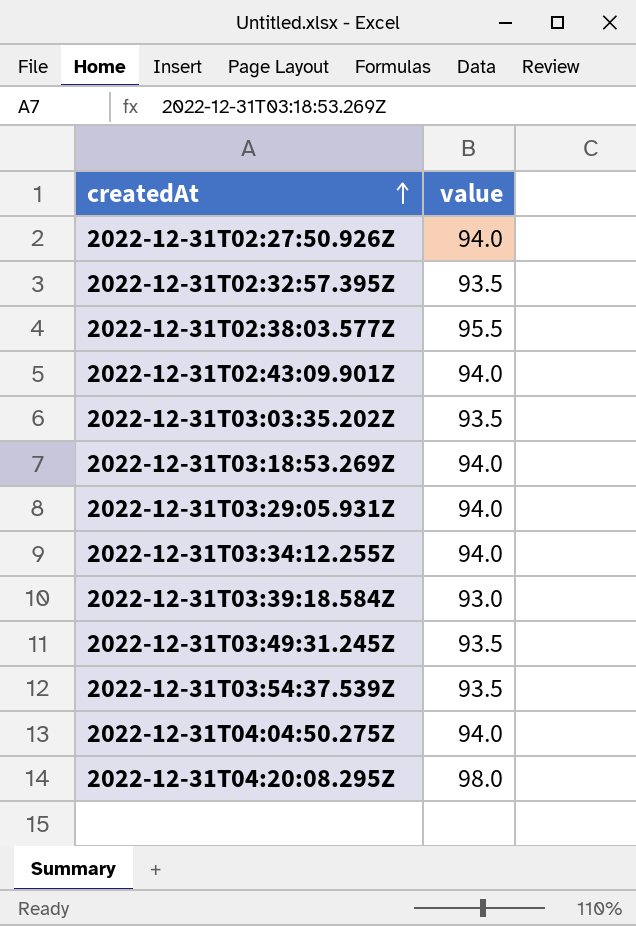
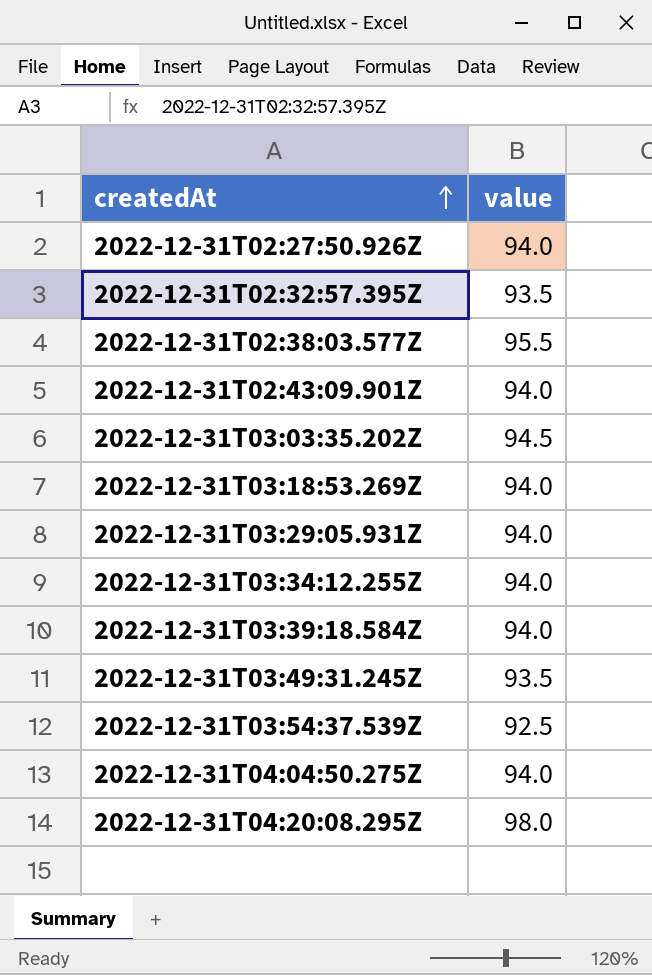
2022-12-31T03:03:35.202Z | value: 93.5 -> 94.5
2022-12-31T03:39:18.584Z | value: 93.0 -> 94.0
2022-12-31T03:54:37.539Z | value: 93.5 -> 92.5

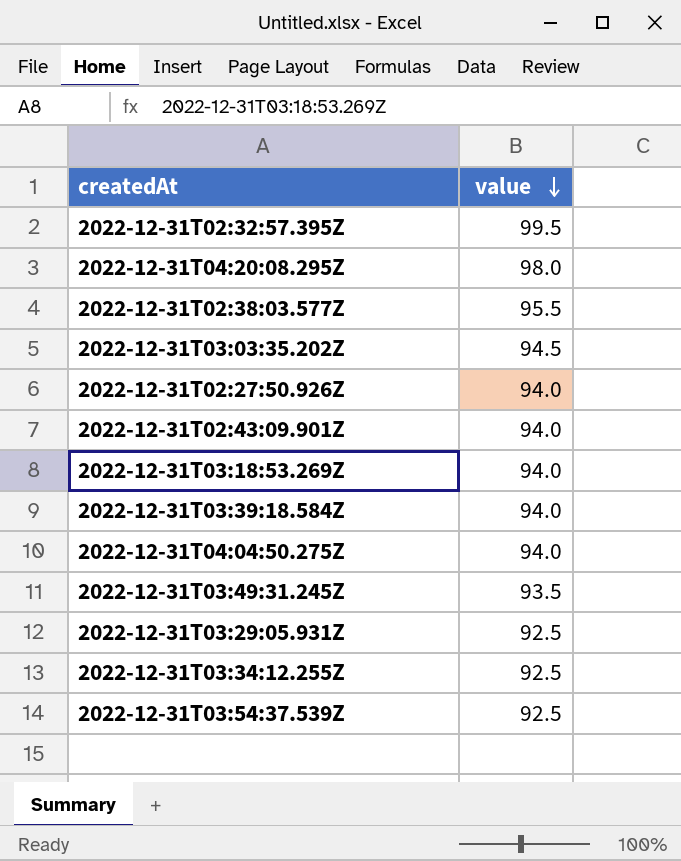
row order: createdAt ascending -> value descending
2022-12-31T02:32:57.395Z | value: 93.5 -> 99.5
2022-12-31T03:29:05.931Z | value: 94.0 -> 92.5
2022-12-31T03:34:12.255Z | value: 94.0 -> 92.5

